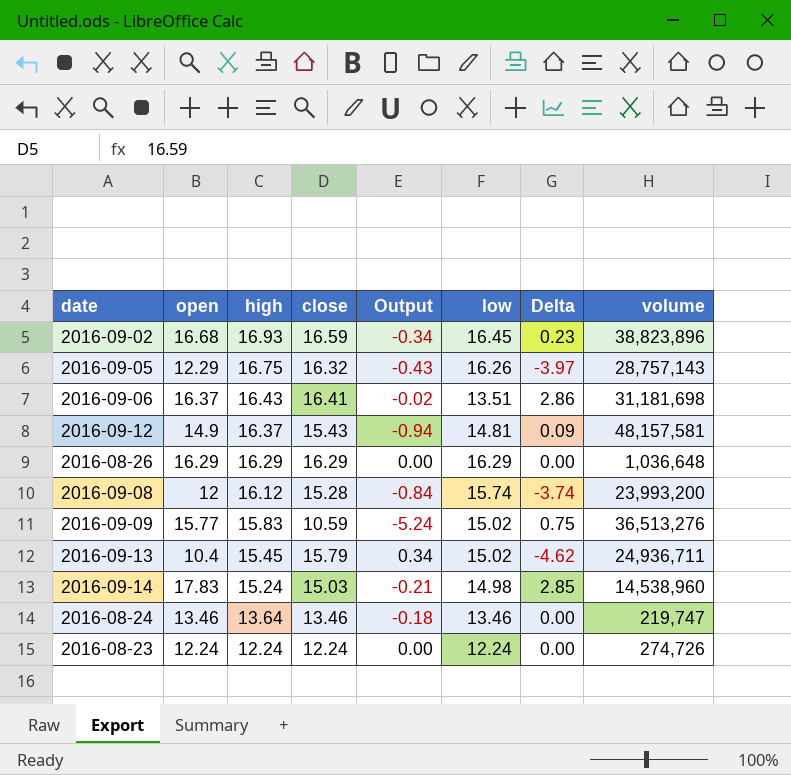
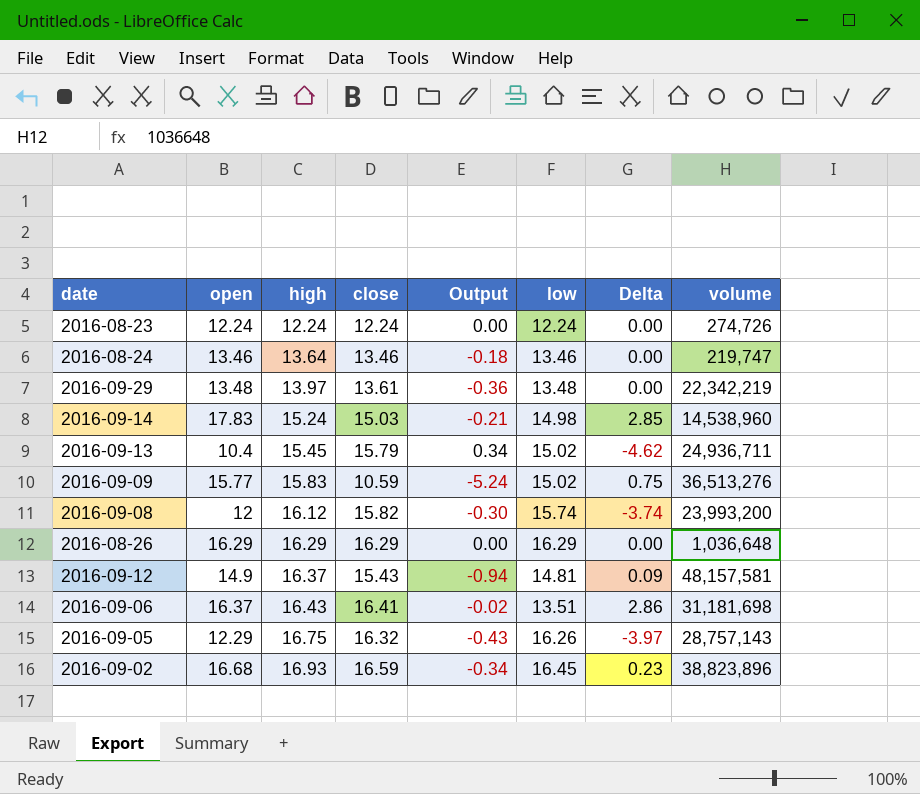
row order: high descending -> high ascending
row 2016-09-29: none -> 13.48 | 13.97 | 13.61 | -0.36 | 13.48 | 0.00 | 22,342,219
2016-09-08 | close: 15.28 -> 15.82
2016-09-08 | Output: -0.84 -> -0.30

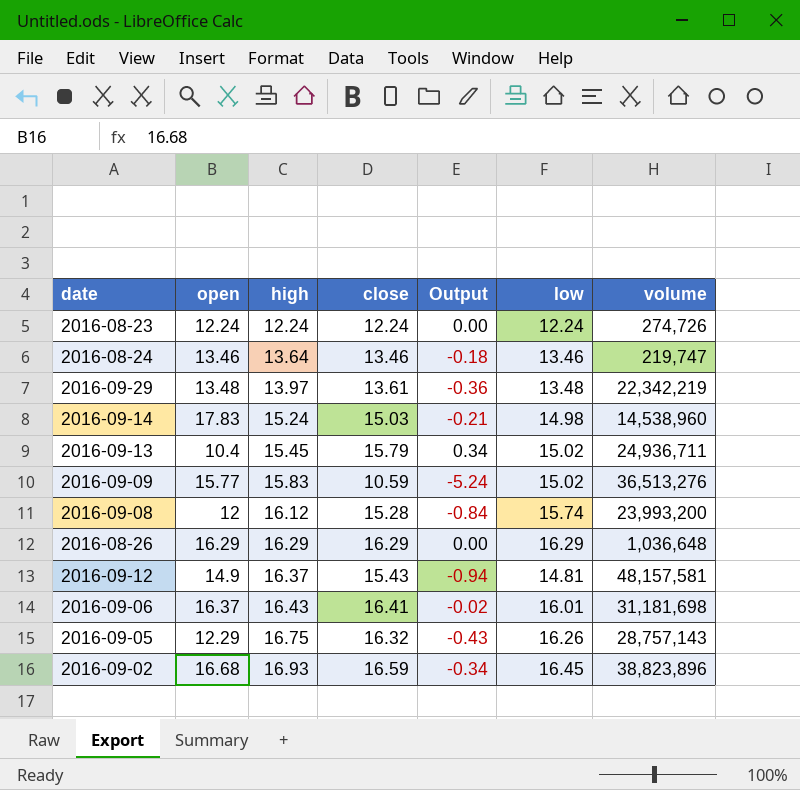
column Delta | formula: [open] - [low] -> none
2016-09-08 | close: 15.82 -> 15.28
2016-09-08 | Output: -0.30 -> -0.84
2016-09-06 | low: 13.51 -> 16.01

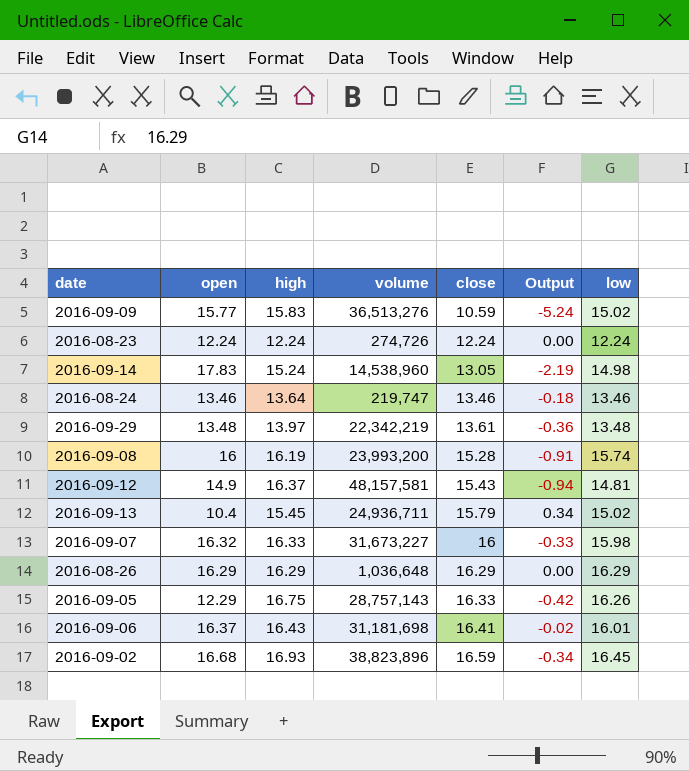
row order: high ascending -> close ascending
column volume | position: 7 -> 4
2016-09-14 | close: 15.03 -> 13.05
2016-09-14 | Output: -0.21 -> -2.19
2016-09-08 | open: 12 -> 16
2016-09-08 | high: 16.12 -> 16.19
2016-09-08 | Output: -0.84 -> -0.91
row 2016-09-07: none -> 16.32 | 16.33 | 31,673,227 | 16 | -0.33 | 15.98
2016-09-05 | close: 16.32 -> 16.33
2016-09-05 | Output: -0.43 -> -0.42

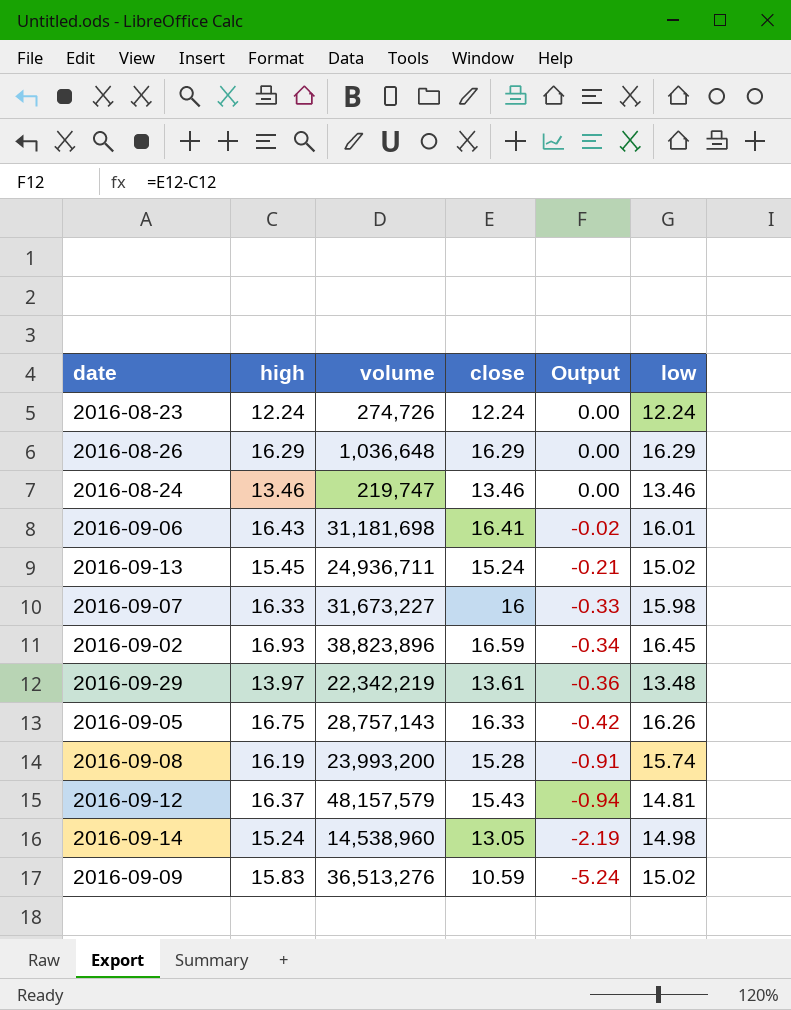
row order: close ascending -> Output descending
column open | position: 2 -> none
2016-08-24 | high: 13.64 -> 13.46
2016-08-24 | Output: -0.18 -> 0.00
2016-09-13 | close: 15.79 -> 15.24
2016-09-13 | Output: 0.34 -> -0.21
2016-09-12 | volume: 48,157,581 -> 48,157,579

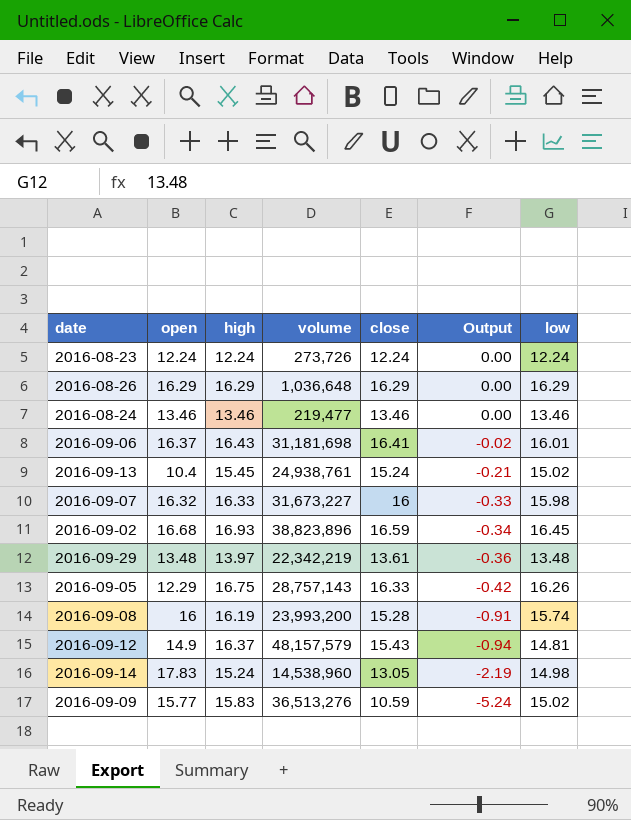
column open | position: none -> 2
2016-08-23 | volume: 274,726 -> 273,726
2016-08-24 | volume: 219,747 -> 219,477
2016-09-13 | volume: 24,936,711 -> 24,938,761

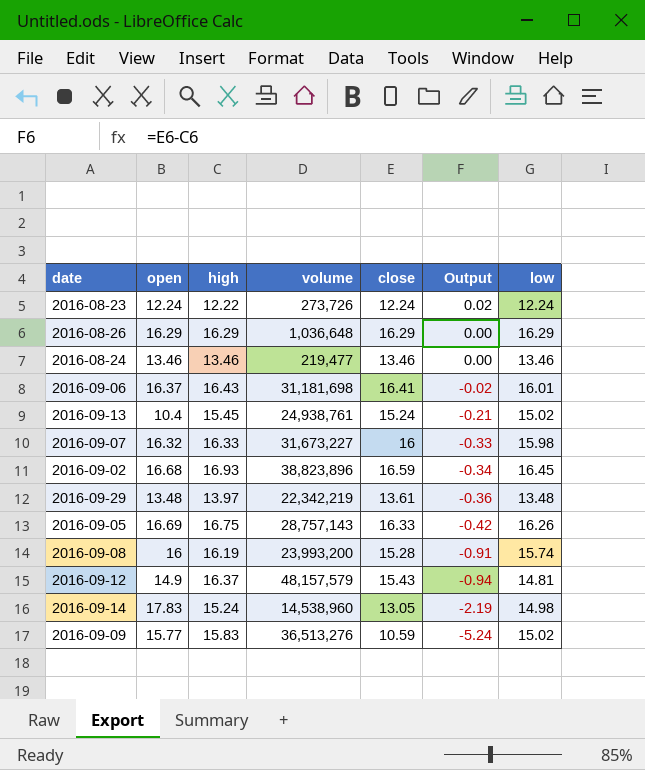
2016-08-23 | high: 12.24 -> 12.22
2016-08-23 | Output: 0.00 -> 0.02
2016-09-05 | open: 12.29 -> 16.69

